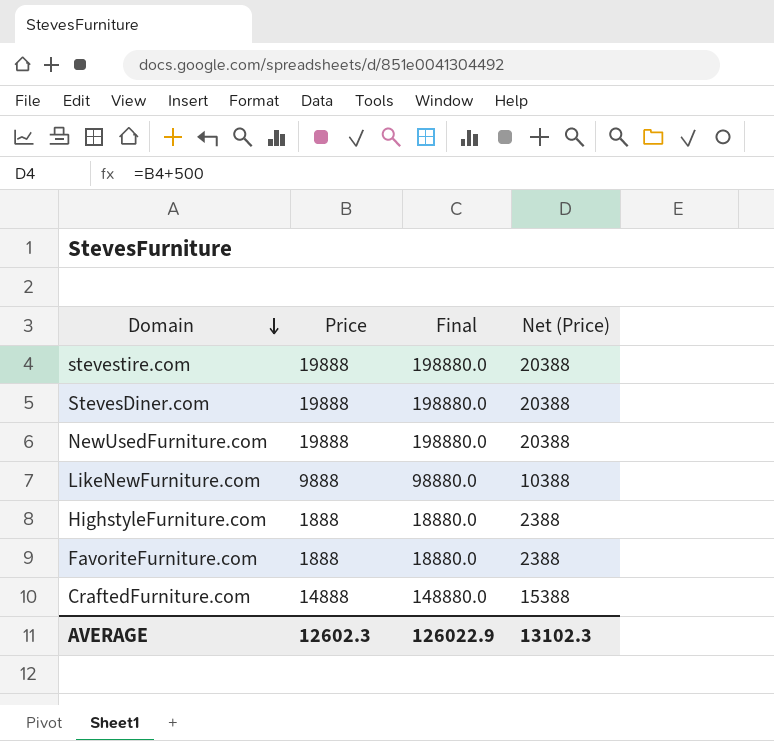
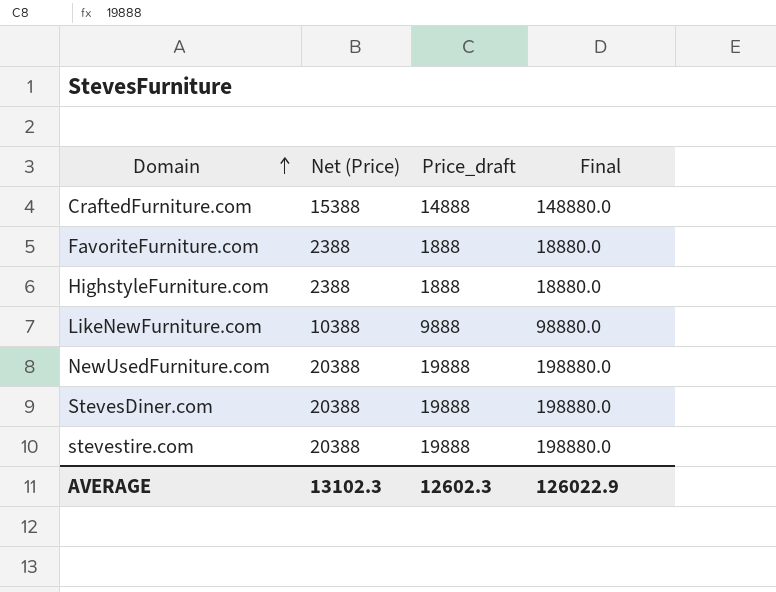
row order: Domain descending -> Domain ascending
column Net (Price) | position: 4 -> 2
column name: Price -> Price_draft

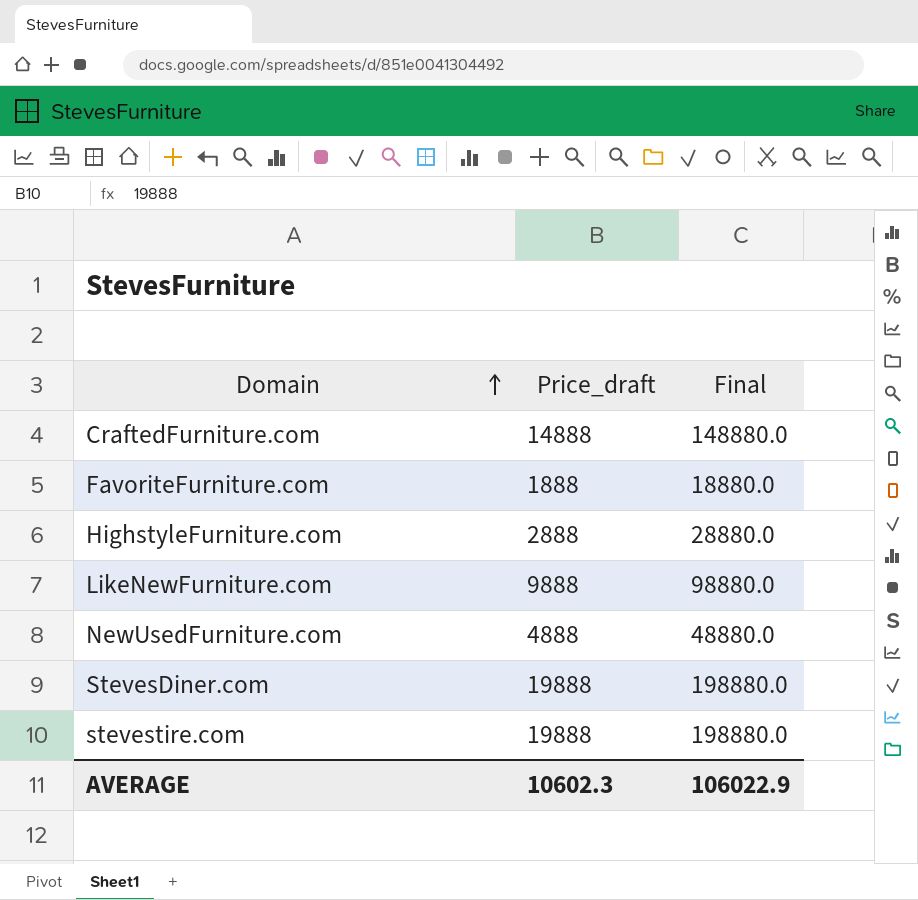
column Net (Price) | formula: [Price_draft] + 500 -> none
HighstyleFurniture.com | Price_draft: 1888 -> 2888
HighstyleFurniture.com | Final: 18880.0 -> 28880.0
NewUsedFurniture.com | Price_draft: 19888 -> 4888
NewUsedFurniture.com | Final: 198880.0 -> 48880.0
AVERAGE | Price_draft: 12602.3 -> 10602.3
AVERAGE | Final: 126022.9 -> 106022.9

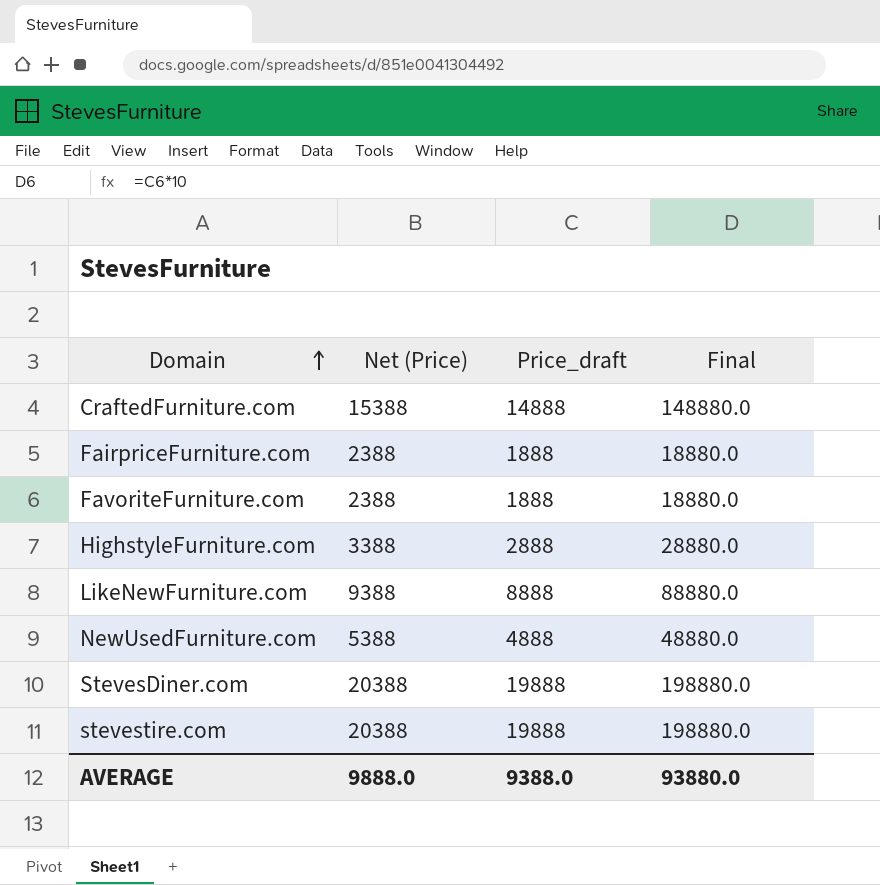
column Net (Price) | formula: none -> [Price_draft] + 500
row FairpriceFurniture.com: none -> 2388 | 1888 | 18880.0
LikeNewFurniture.com | Price_draft: 9888 -> 8888
LikeNewFurniture.com | Final: 98880.0 -> 88880.0
AVERAGE | Price_draft: 10602.3 -> 9388.0
AVERAGE | Final: 106022.9 -> 93880.0

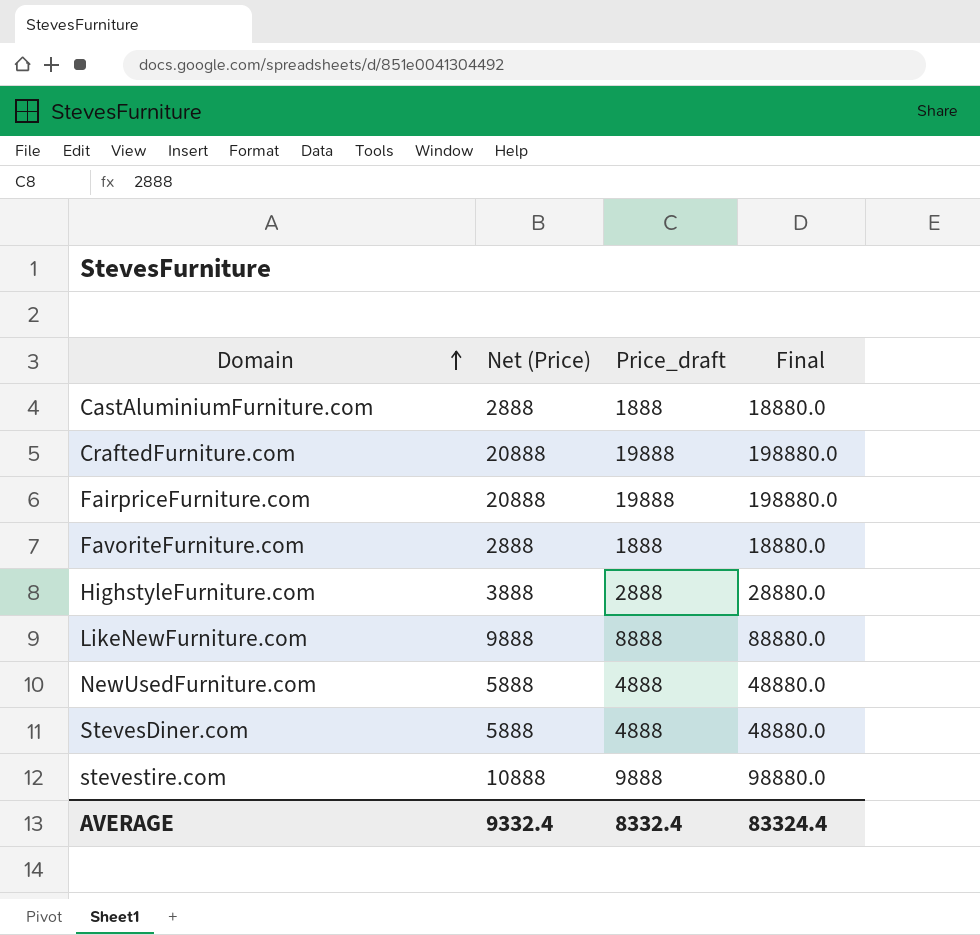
column Net (Price) | formula: [Price_draft] + 500 -> [Price_draft] + 1000
row CastAluminiumFurniture.com: none -> 2888 | 1888 | 18880.0
CraftedFurniture.com | Price_draft: 14888 -> 19888
CraftedFurniture.com | Final: 148880.0 -> 198880.0
FairpriceFurniture.com | Price_draft: 1888 -> 19888
FairpriceFurniture.com | Final: 18880.0 -> 198880.0
StevesDiner.com | Price_draft: 19888 -> 4888
StevesDiner.com | Final: 198880.0 -> 48880.0
stevestire.com | Price_draft: 19888 -> 9888
stevestire.com | Final: 198880.0 -> 98880.0
AVERAGE | Net (Price): 9888.0 -> 9332.4
AVERAGE | Price_draft: 9388.0 -> 8332.4
AVERAGE | Final: 93880.0 -> 83324.4

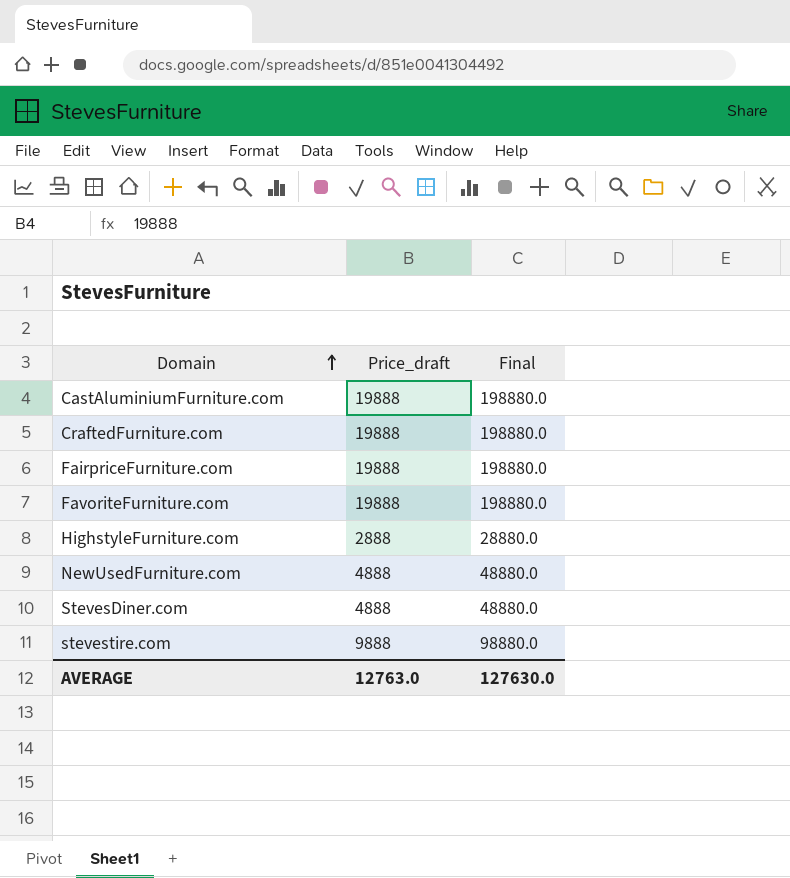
column Net (Price) | formula: [Price_draft] + 1000 -> none
row LikeNewFurniture.com: 9888 | 8888 | 88880.0 -> none
CastAluminiumFurniture.com | Price_draft: 1888 -> 19888
CastAluminiumFurniture.com | Final: 18880.0 -> 198880.0
FavoriteFurniture.com | Price_draft: 1888 -> 19888
FavoriteFurniture.com | Final: 18880.0 -> 198880.0
AVERAGE | Price_draft: 8332.4 -> 12763.0
AVERAGE | Final: 83324.4 -> 127630.0

